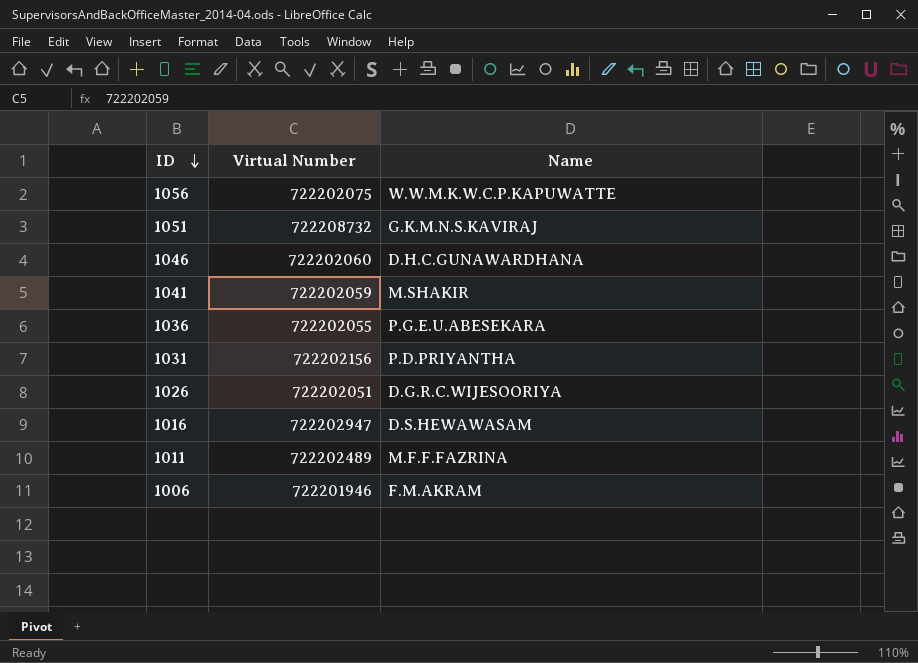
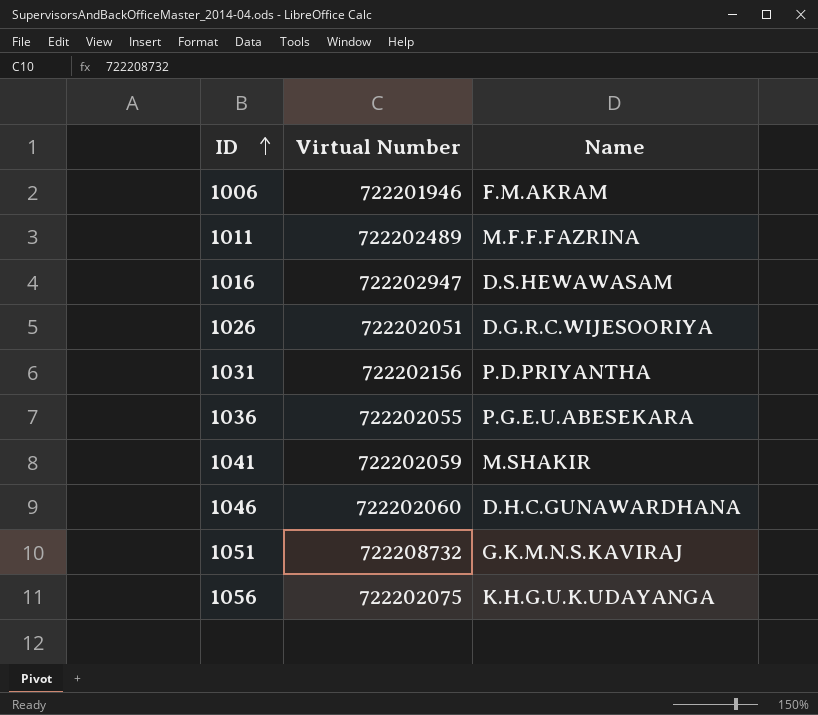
row order: ID descending -> ID ascending
1056 | Name: W.W.M.K.W.C.P.KAPUWATTE -> K.H.G.U.K.UDAYANGA

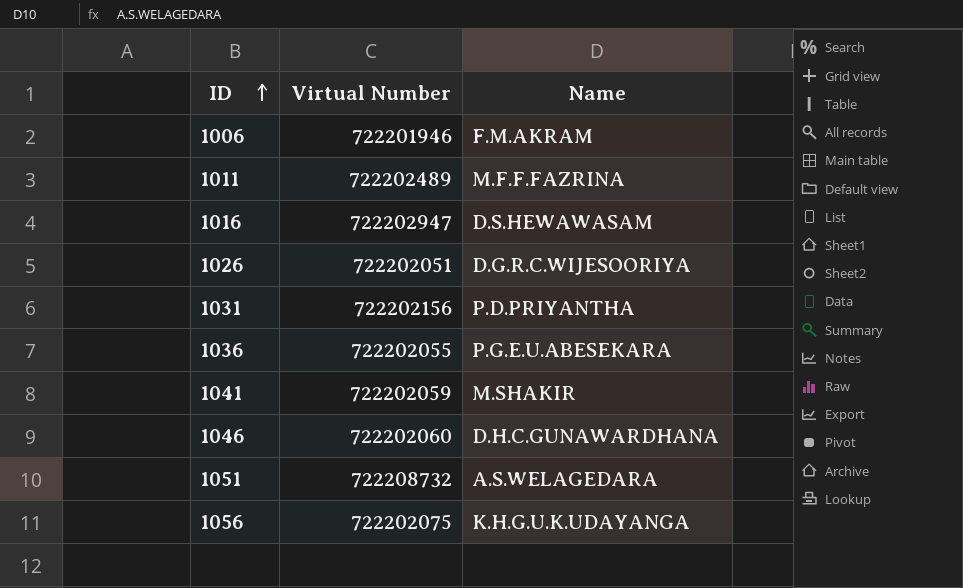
1051 | Name: G.K.M.N.S.KAVIRAJ -> A.S.WELAGEDARA

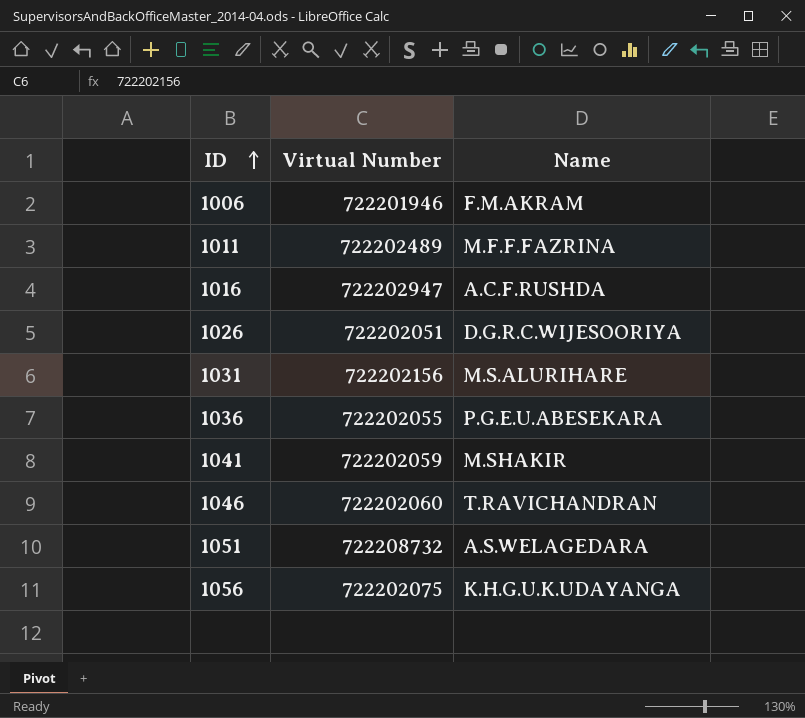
1016 | Name: D.S.HEWAWASAM -> A.C.F.RUSHDA
1031 | Name: P.D.PRIYANTHA -> M.S.ALURIHARE
1046 | Name: D.H.C.GUNAWARDHANA -> T.RAVICHANDRAN

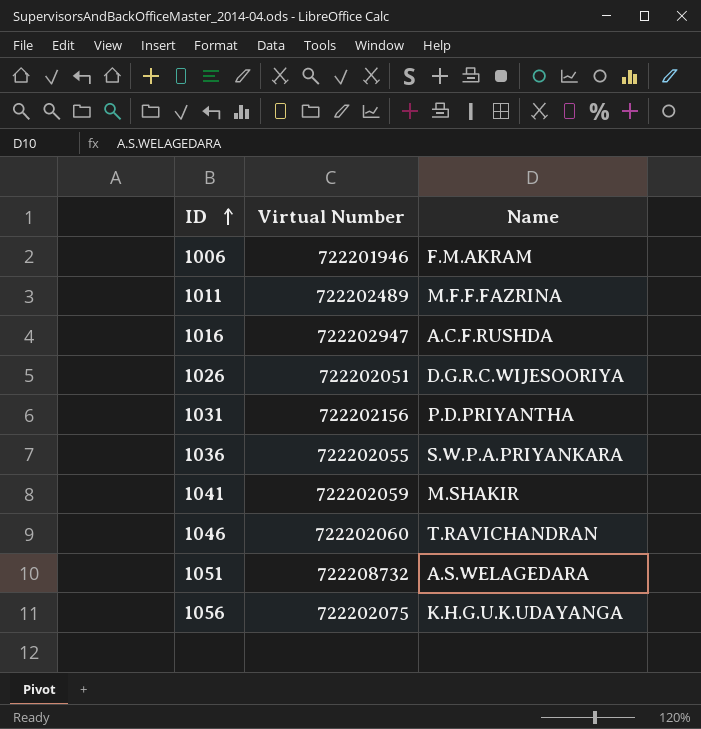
1031 | Name: M.S.ALURIHARE -> P.D.PRIYANTHA
1036 | Name: P.G.E.U.ABESEKARA -> S.W.P.A.PRIYANKARA

